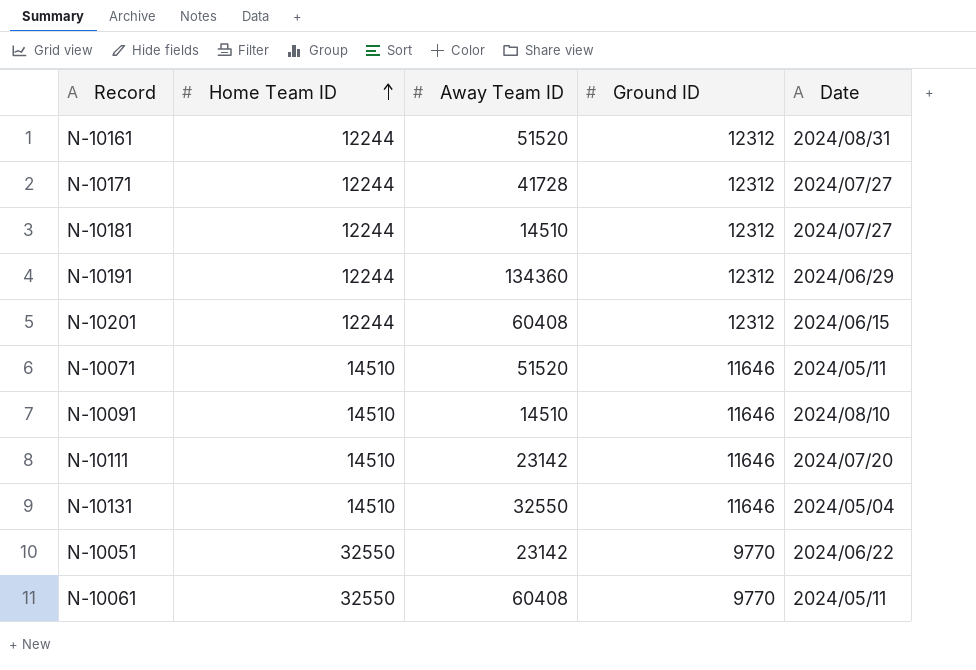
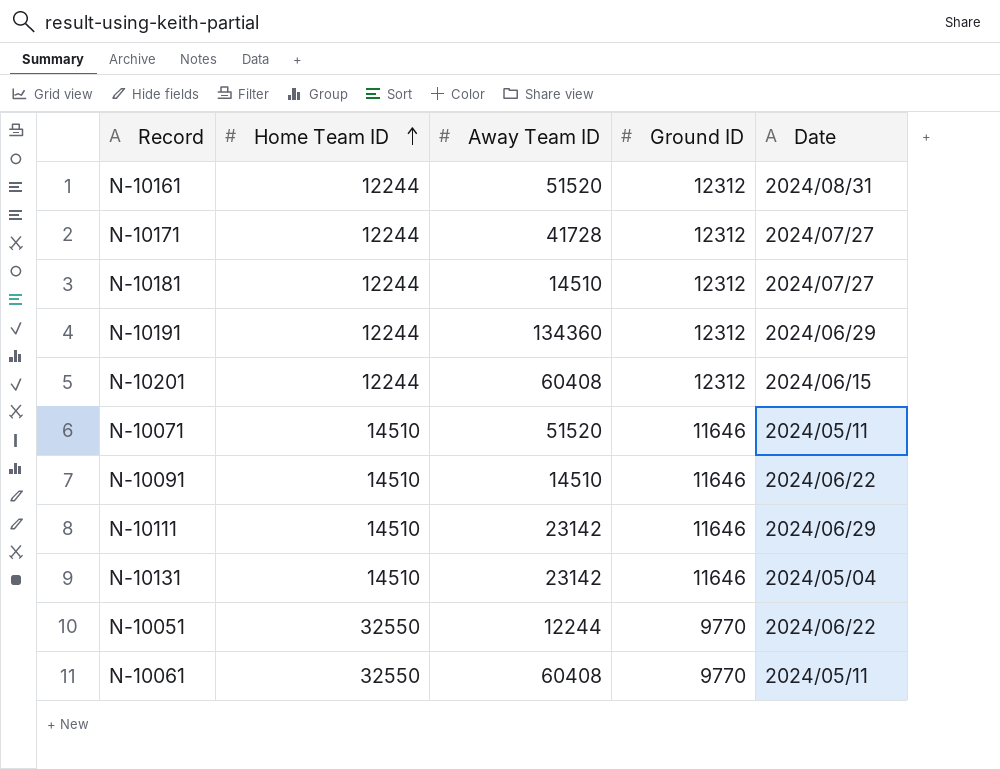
N-10091 | Date: 2024/08/10 -> 2024/06/22
N-10111 | Date: 2024/07/20 -> 2024/06/29
N-10131 | Away Team ID: 32550 -> 23142
N-10051 | Away Team ID: 23142 -> 12244

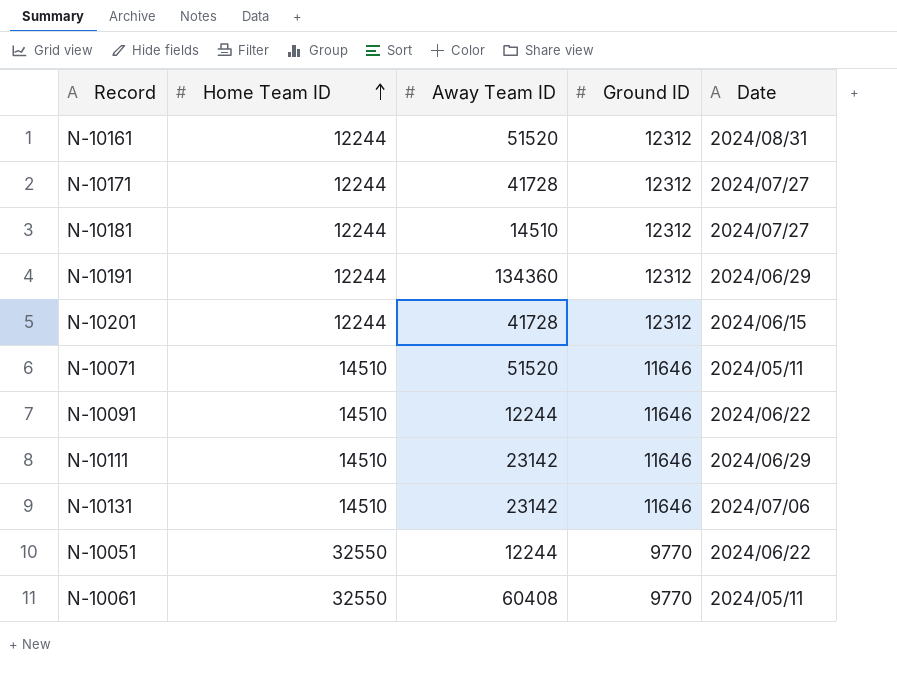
N-10201 | Away Team ID: 60408 -> 41728
N-10091 | Away Team ID: 14510 -> 12244
N-10131 | Date: 2024/05/04 -> 2024/07/06

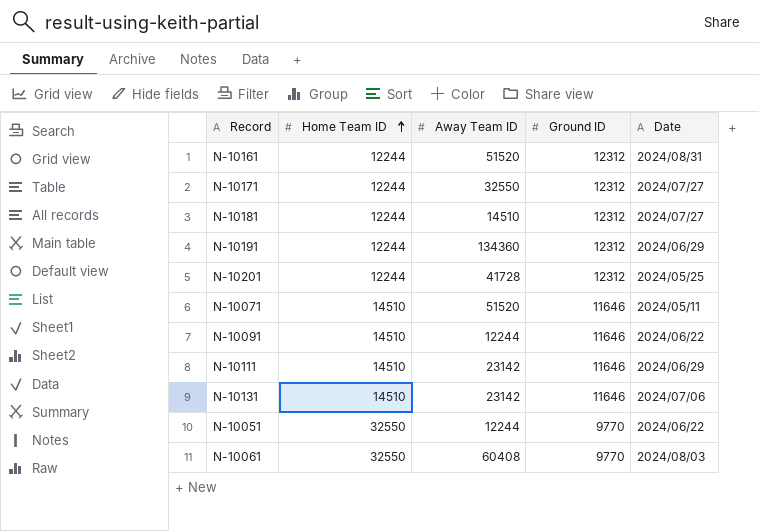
N-10171 | Away Team ID: 41728 -> 32550
N-10201 | Date: 2024/06/15 -> 2024/05/25
N-10061 | Date: 2024/05/11 -> 2024/08/03

